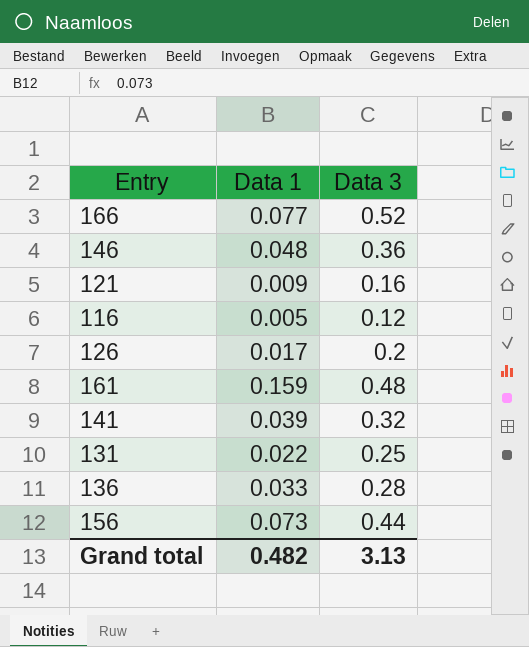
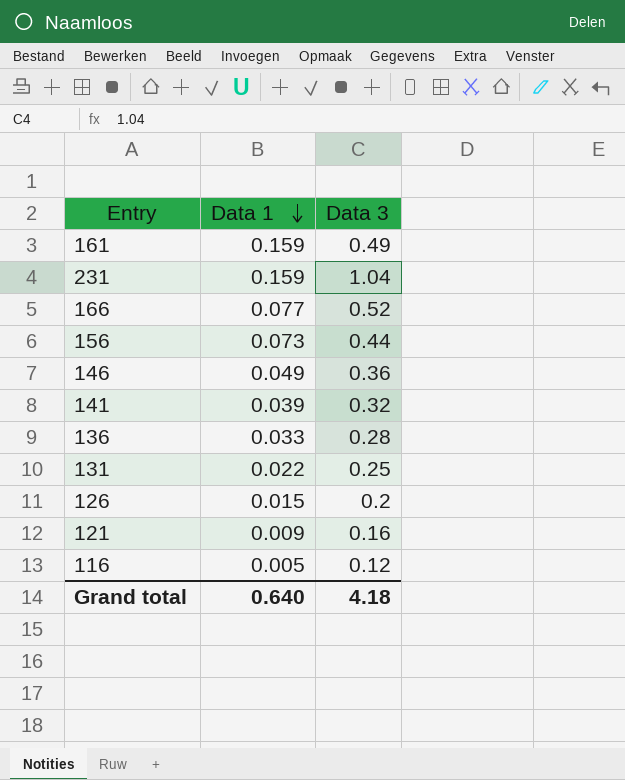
row order: none -> Data 1 descending
161 | Data 3: 0.48 -> 0.49
row 231: none -> 0.159 | 1.04
146 | Data 1: 0.048 -> 0.049
126 | Data 1: 0.017 -> 0.015
Grand total | Data 1: 0.482 -> 0.640
Grand total | Data 3: 3.13 -> 4.18

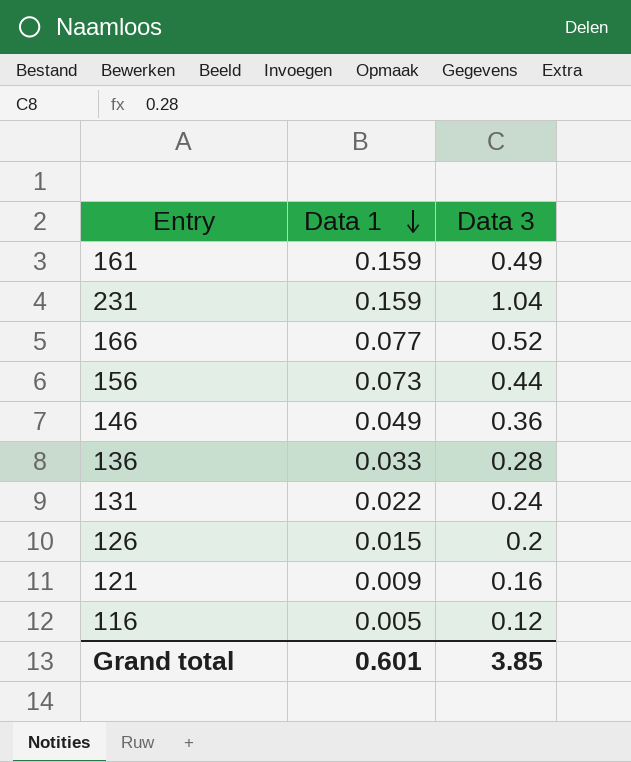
row 141: 0.039 | 0.32 -> none
131 | Data 3: 0.25 -> 0.24
Grand total | Data 1: 0.640 -> 0.601
Grand total | Data 3: 4.18 -> 3.85

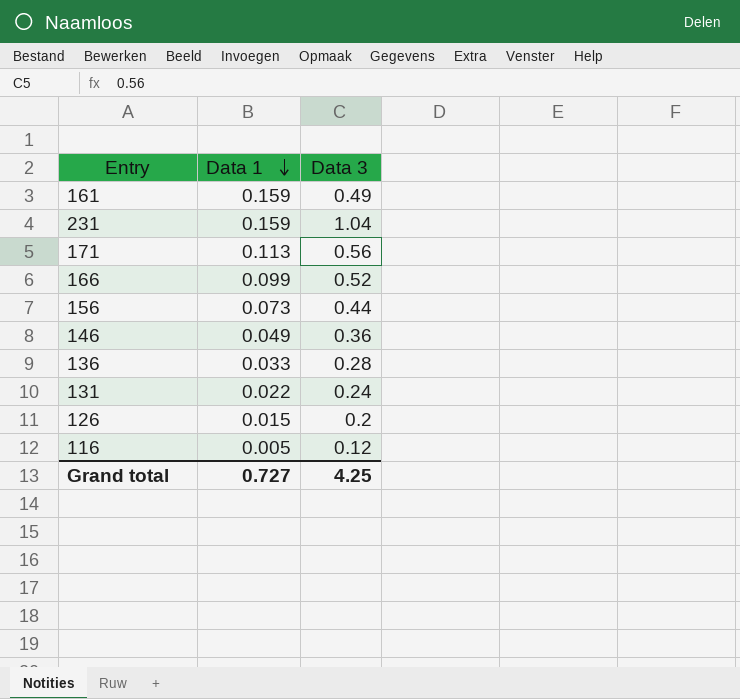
row 121: 0.009 | 0.16 -> none
row 171: none -> 0.113 | 0.56
166 | Data 1: 0.077 -> 0.099
Grand total | Data 1: 0.601 -> 0.727
Grand total | Data 3: 3.85 -> 4.25

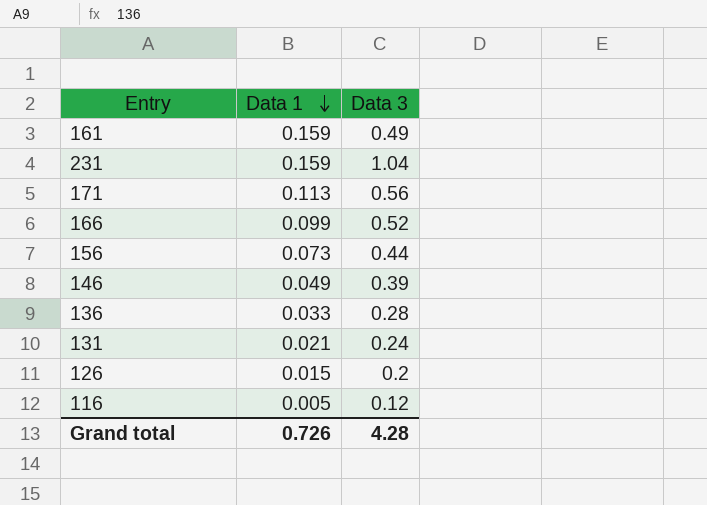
146 | Data 3: 0.36 -> 0.39
131 | Data 1: 0.022 -> 0.021
Grand total | Data 1: 0.727 -> 0.726
Grand total | Data 3: 4.25 -> 4.28

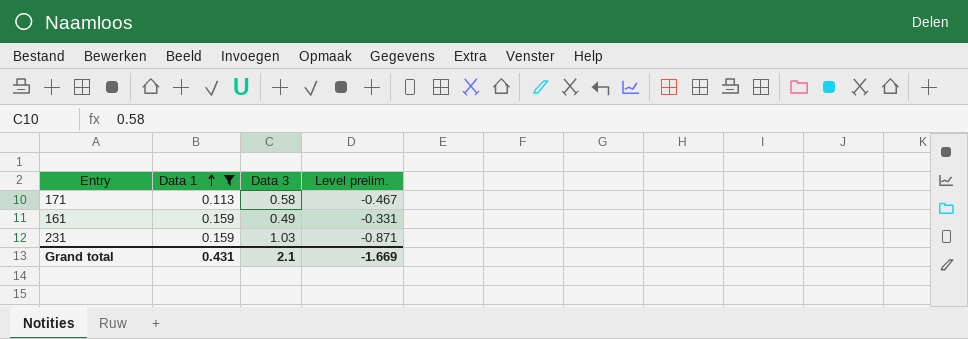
filter: none -> Data 1 >= 0.113
row order: Data 1 descending -> Data 1 ascending
column Level prelim. | formula: none -> [Data 1] - [Data 3]
171 | Data 3: 0.56 -> 0.58
231 | Data 3: 1.04 -> 1.03
Grand total | Data 1: 0.726 -> 0.431
Grand total | Data 3: 4.28 -> 2.1

